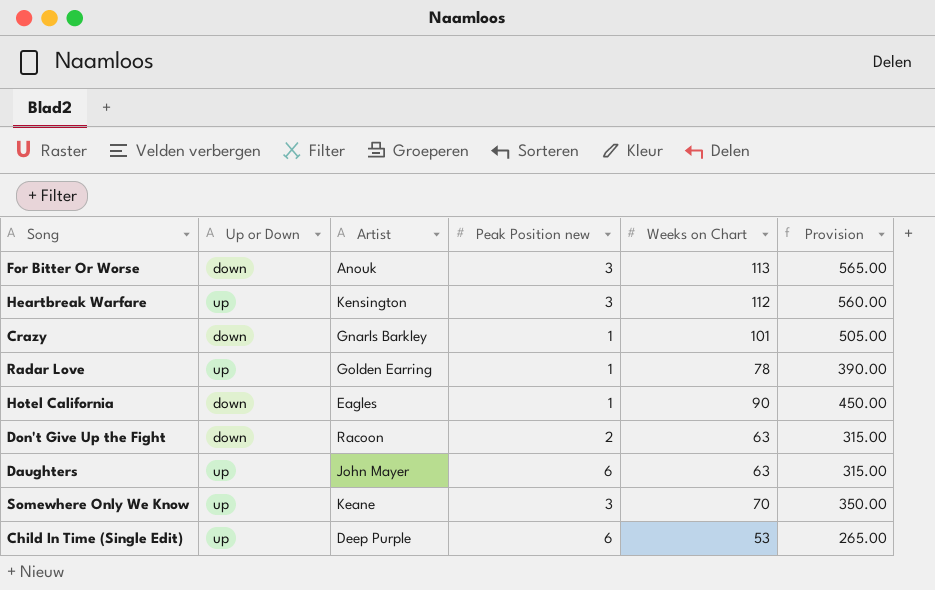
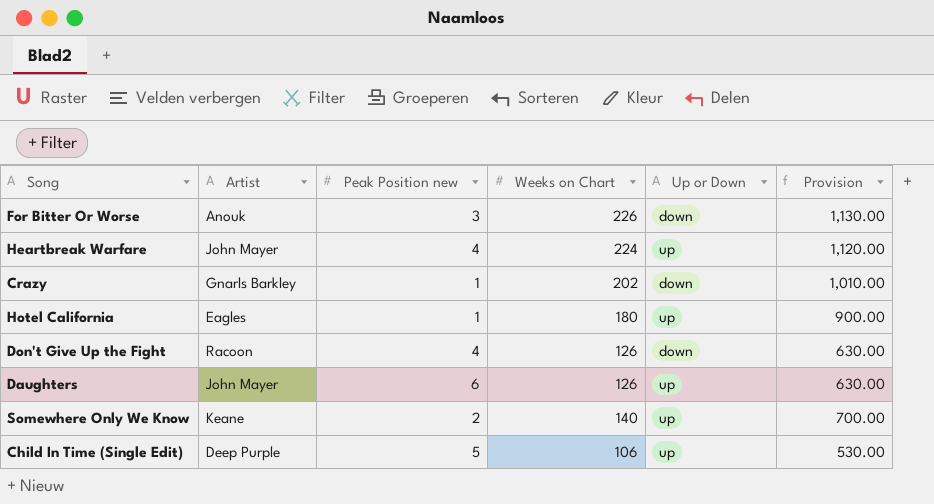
column Up or Down | position: 2 -> 5
row Radar Love: up | Golden Earring | 1 | 78 | 390.00 -> none
For Bitter Or Worse | Weeks on Chart: 113 -> 226
For Bitter Or Worse | Provision: 565.00 -> 1,130.00
Heartbreak Warfare | Artist: Kensington -> John Mayer
Heartbreak Warfare | Peak Position new: 3 -> 4
Heartbreak Warfare | Weeks on Chart: 112 -> 224
Heartbreak Warfare | Provision: 560.00 -> 1,120.00
Crazy | Weeks on Chart: 101 -> 202
Crazy | Provision: 505.00 -> 1,010.00
Hotel California | Weeks on Chart: 90 -> 180
Hotel California | Up or Down: down -> up
Hotel California | Provision: 450.00 -> 900.00
Don't Give Up the Fight | Peak Position new: 2 -> 4
Don't Give Up the Fight | Weeks on Chart: 63 -> 126
Don't Give Up the Fight | Provision: 315.00 -> 630.00
Daughters | Weeks on Chart: 63 -> 126
Daughters | Provision: 315.00 -> 630.00
Somewhere Only We Know | Peak Position new: 3 -> 2
Somewhere Only We Know | Weeks on Chart: 70 -> 140
Somewhere Only We Know | Provision: 350.00 -> 700.00
Child In Time (Single Edit) | Peak Position new: 6 -> 5
Child In Time (Single Edit) | Weeks on Chart: 53 -> 106
Child In Time (Single Edit) | Provision: 265.00 -> 530.00

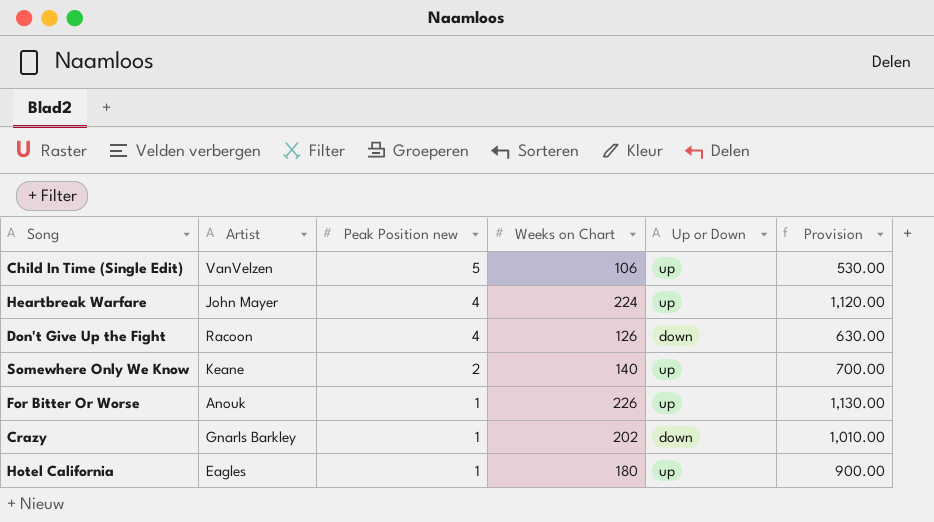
row order: none -> Peak Position new descending
row Daughters: John Mayer | 6 | 126 | up | 630.00 -> none
Child In Time (Single Edit) | Artist: Deep Purple -> VanVelzen
For Bitter Or Worse | Peak Position new: 3 -> 1
For Bitter Or Worse | Up or Down: down -> up

